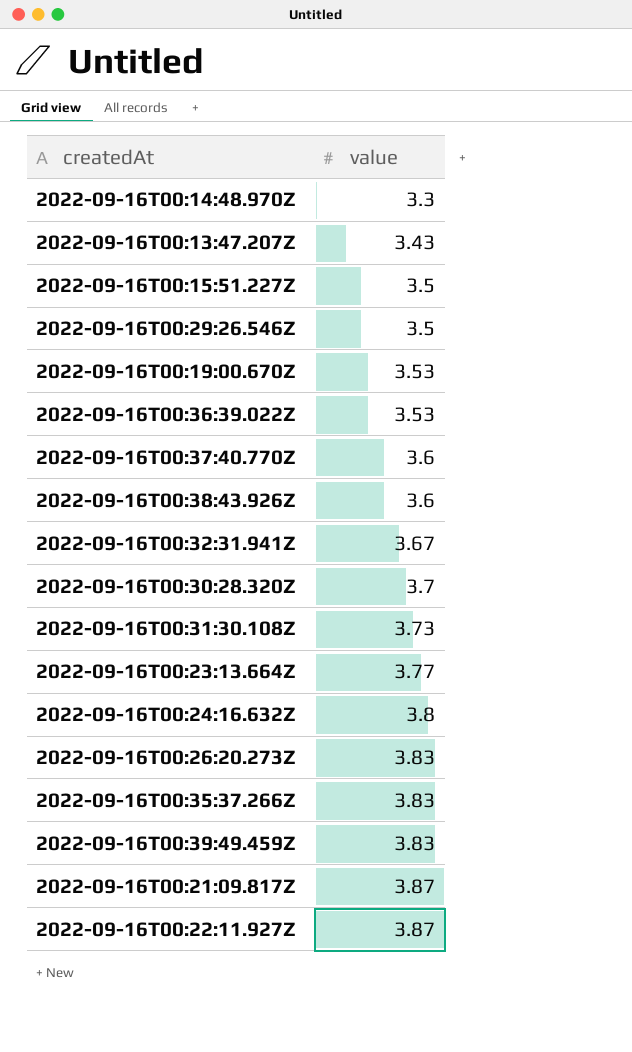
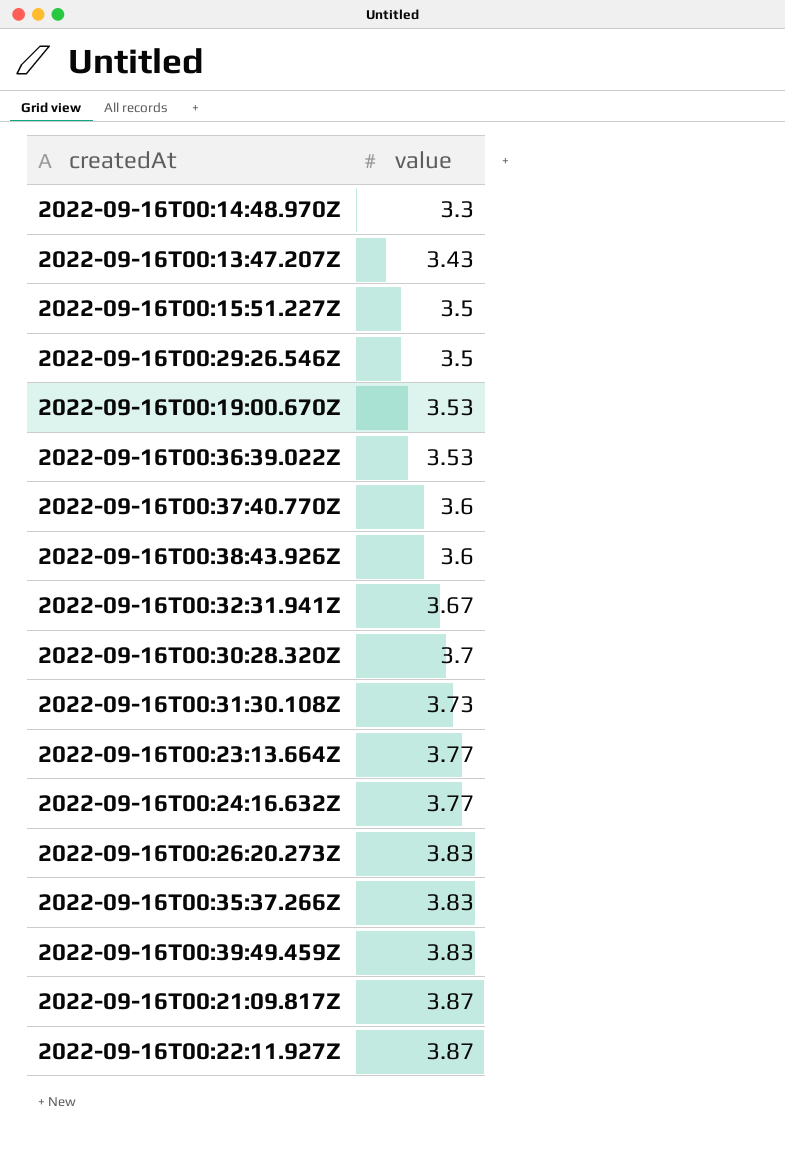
2022-09-16T00:24:16.632Z | value: 3.8 -> 3.77

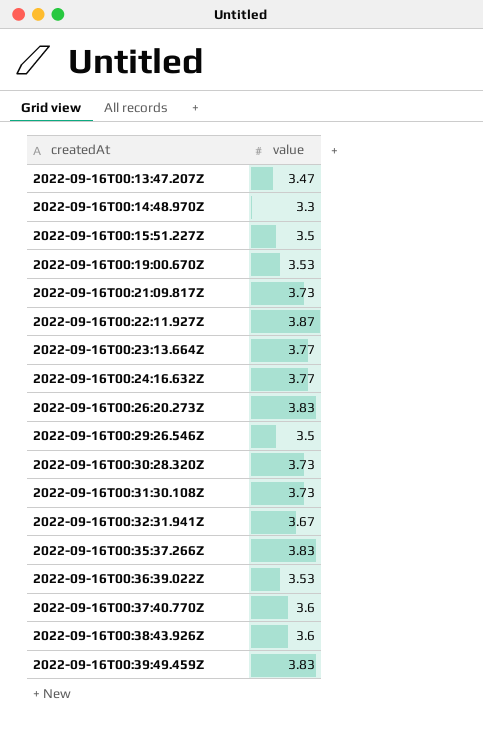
row order: value ascending -> createdAt ascending
2022-09-16T00:13:47.207Z | value: 3.43 -> 3.47
2022-09-16T00:21:09.817Z | value: 3.87 -> 3.73
2022-09-16T00:30:28.320Z | value: 3.7 -> 3.73

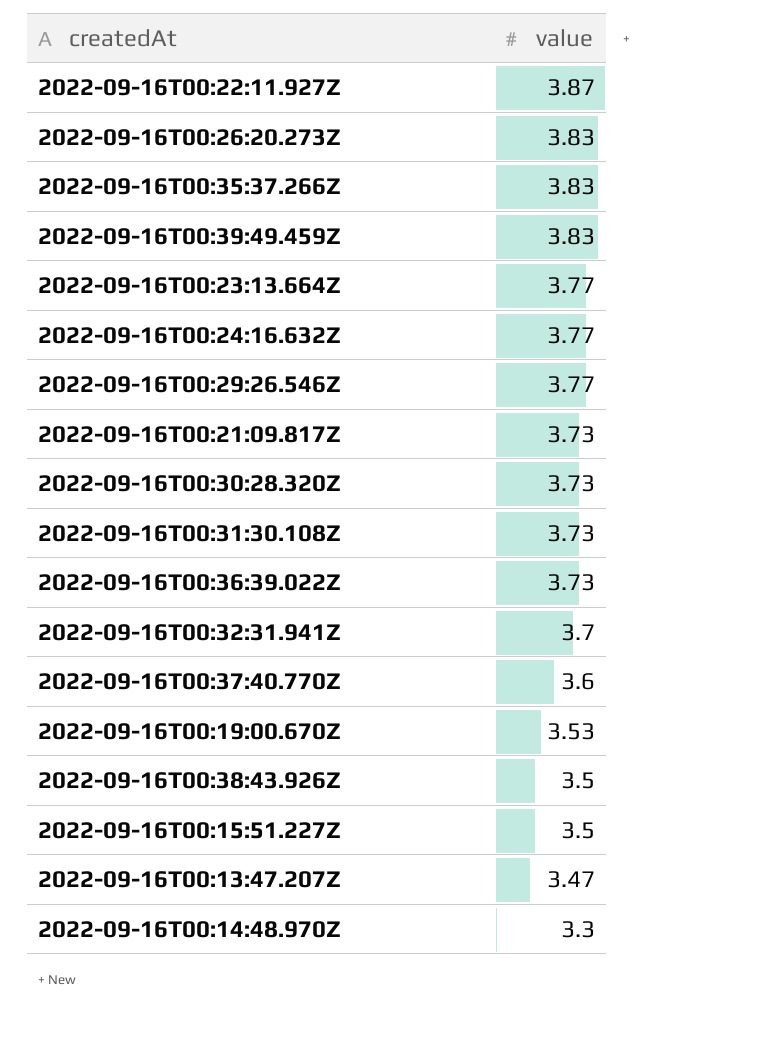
row order: createdAt ascending -> value descending
2022-09-16T00:29:26.546Z | value: 3.5 -> 3.77
2022-09-16T00:36:39.022Z | value: 3.53 -> 3.73
2022-09-16T00:32:31.941Z | value: 3.67 -> 3.7
2022-09-16T00:38:43.926Z | value: 3.6 -> 3.5

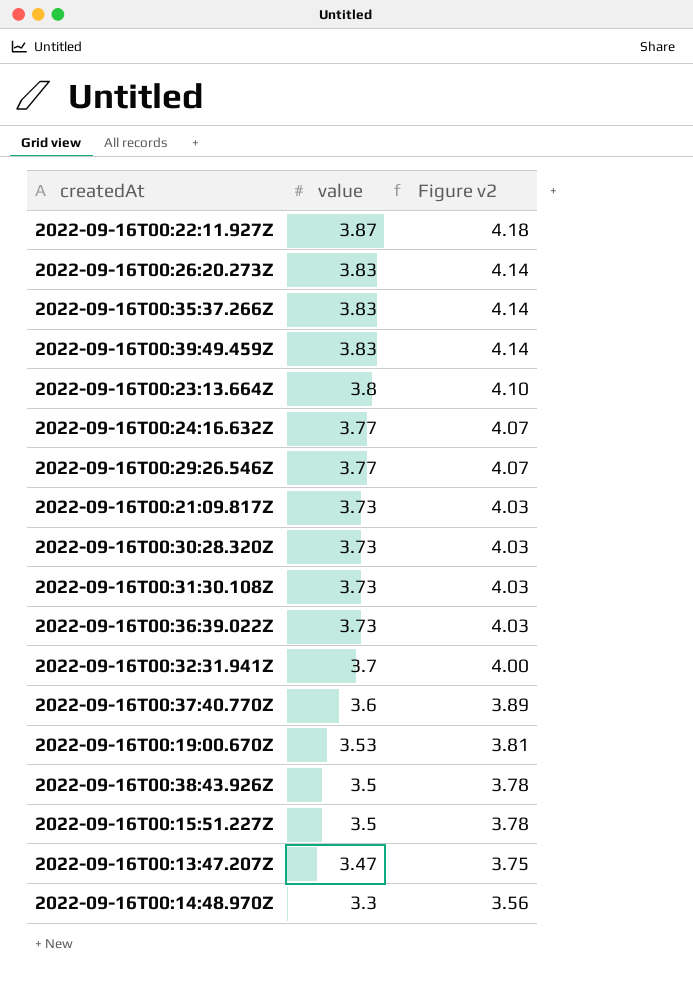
column Figure v2 | formula: none -> [value] * 1.08
2022-09-16T00:23:13.664Z | value: 3.77 -> 3.8

